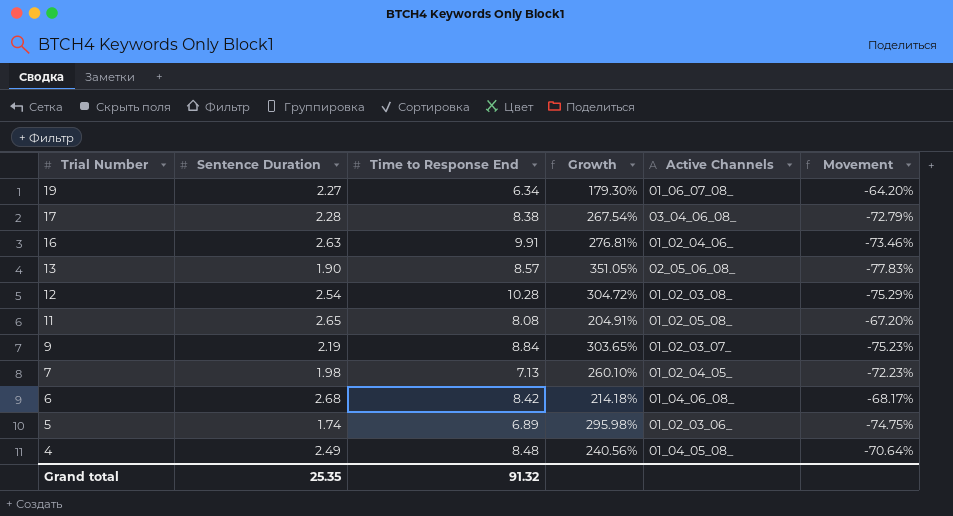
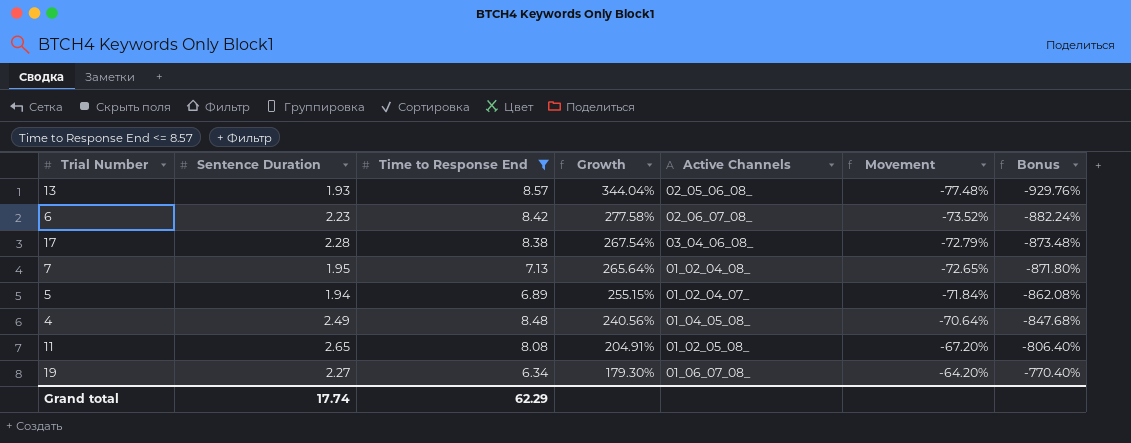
filter: none -> Time to Response End <= 8.57
row order: Trial Number descending -> Growth descending
column Bonus | formula: none -> [Movement] * 12
13 | Sentence Duration: 1.90 -> 1.93
13 | Growth: 351.05% -> 344.04%
13 | Movement: -77.83% -> -77.48%
6 | Sentence Duration: 2.68 -> 2.23
6 | Growth: 214.18% -> 277.58%
6 | Active Channels: 01_04_06_08_ -> 02_06_07_08_
6 | Movement: -68.17% -> -73.52%
7 | Sentence Duration: 1.98 -> 1.95
7 | Growth: 260.10% -> 265.64%
7 | Active Channels: 01_02_04_05_ -> 01_02_04_08_
7 | Movement: -72.23% -> -72.65%
5 | Sentence Duration: 1.74 -> 1.94
5 | Growth: 295.98% -> 255.15%
5 | Active Channels: 01_02_03_06_ -> 01_02_04_07_
5 | Movement: -74.75% -> -71.84%
Grand total | Sentence Duration: 25.35 -> 17.74
Grand total | Time to Response End: 91.32 -> 62.29

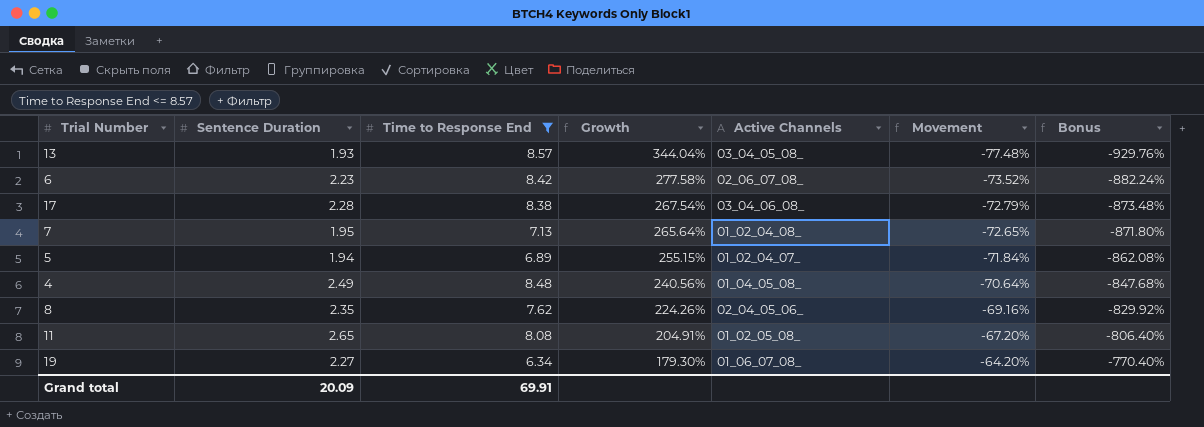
13 | Active Channels: 02_05_06_08_ -> 03_04_05_08_
row 8: none -> 2.35 | 7.62 | 224.26% | 02_04_05_06_ | -69.16% | -829.92%
Grand total | Sentence Duration: 17.74 -> 20.09
Grand total | Time to Response End: 62.29 -> 69.91

